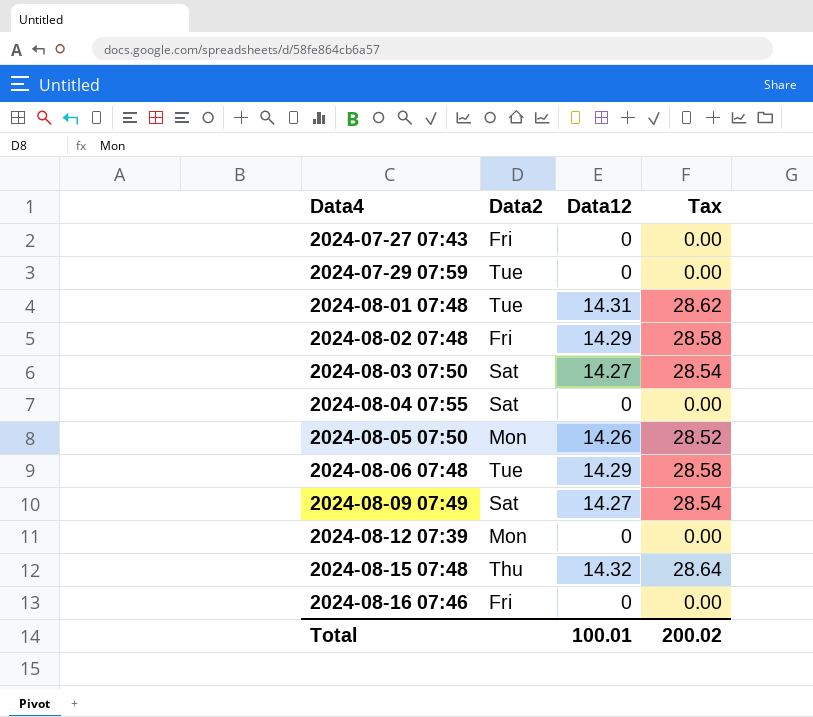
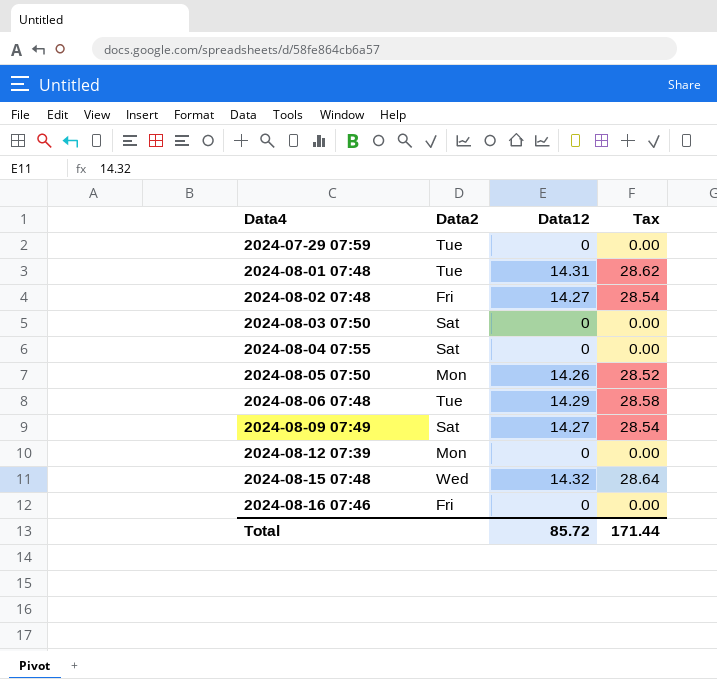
row 2024-07-27 07:43: Fri | 0 | 0.00 -> none
2024-08-02 07:48 | Data12: 14.29 -> 14.27
2024-08-02 07:48 | Tax: 28.58 -> 28.54
2024-08-03 07:50 | Data12: 14.27 -> 0
2024-08-03 07:50 | Tax: 28.54 -> 0.00
2024-08-15 07:48 | Data2: Thu -> Wed
Total | Data12: 100.01 -> 85.72
Total | Tax: 200.02 -> 171.44

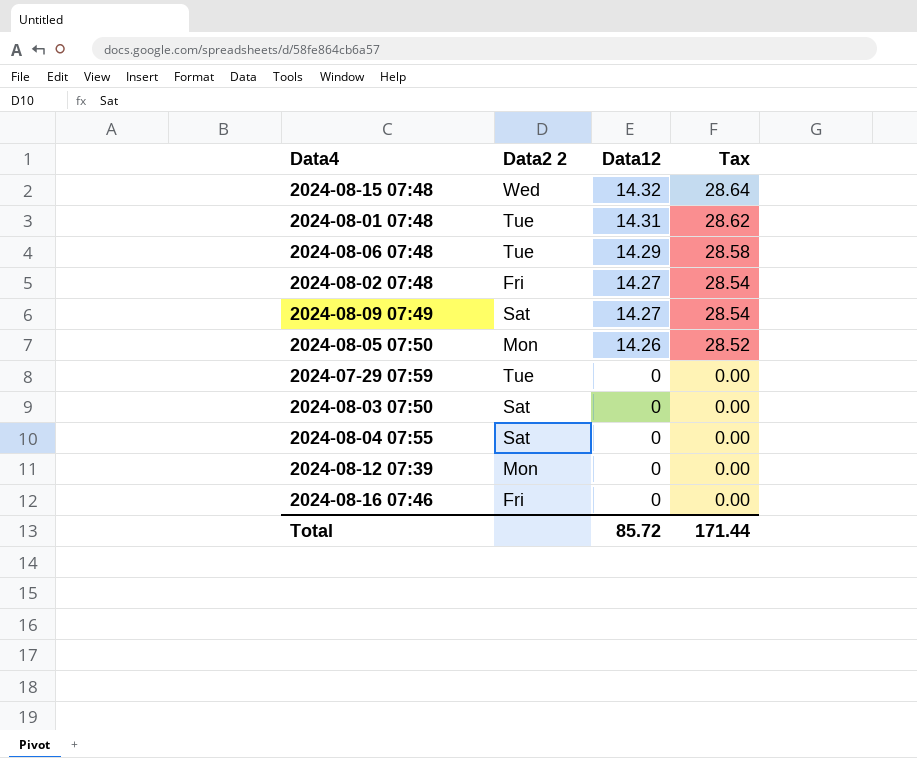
row order: Data4 ascending -> Data12 descending
column name: Data2 -> Data2 2

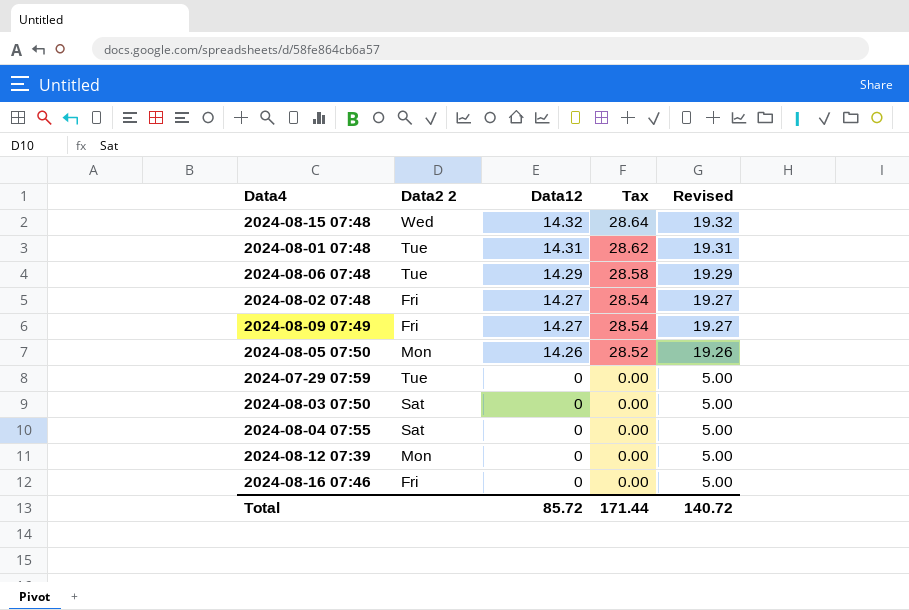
column Revised | formula: none -> [Data12] + 5
2024-08-09 07:49 | Data2 2: Sat -> Fri

